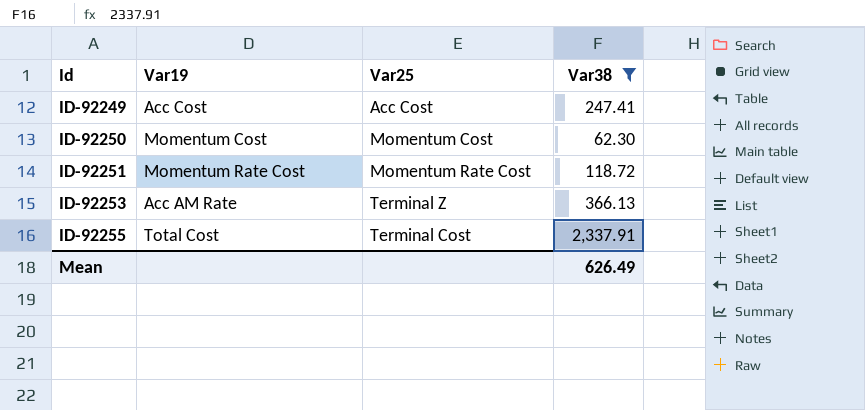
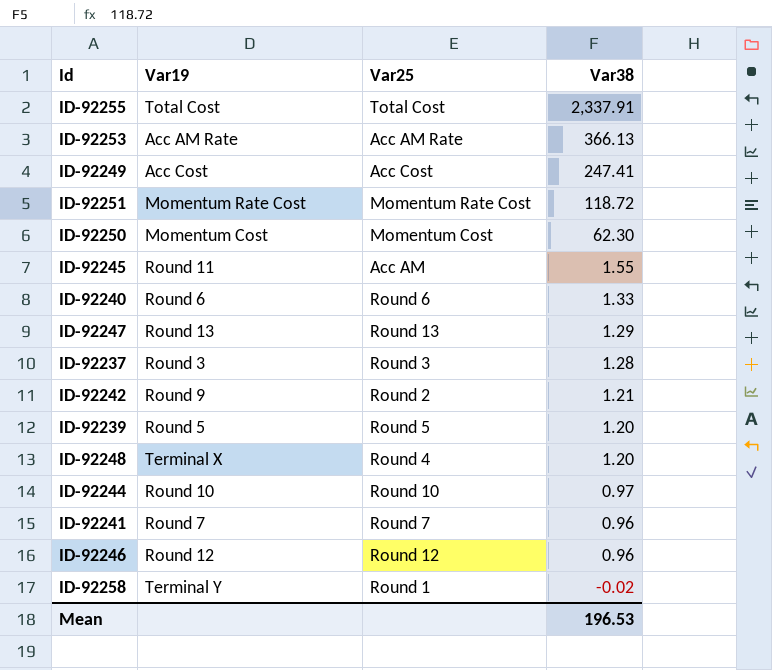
filter: Var38 >= 62.30 -> none
row order: Id ascending -> Var38 descending
ID-92255 | Var25: Terminal Cost -> Total Cost
ID-92253 | Var25: Terminal Z -> Acc AM Rate
Mean | Var38: 626.49 -> 196.53

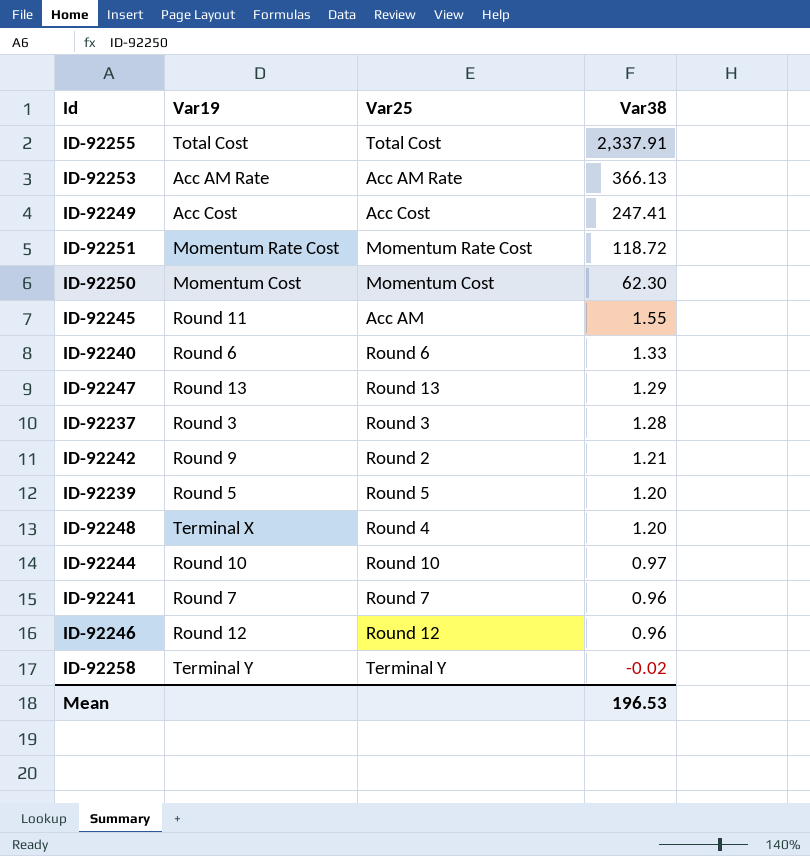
ID-92258 | Var25: Round 1 -> Terminal Y

